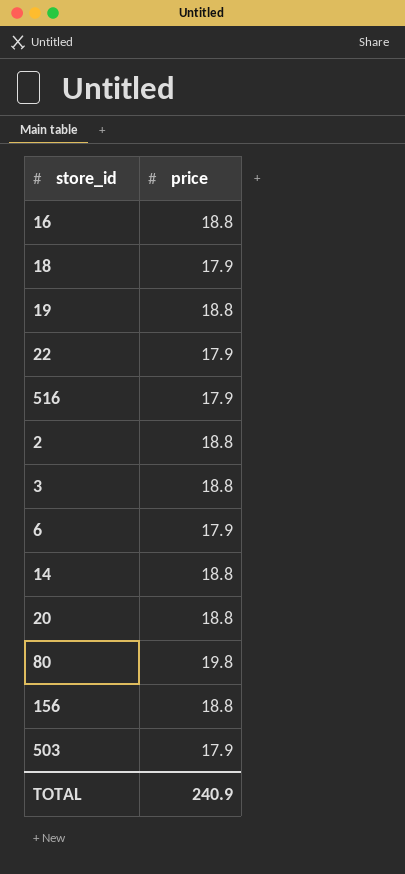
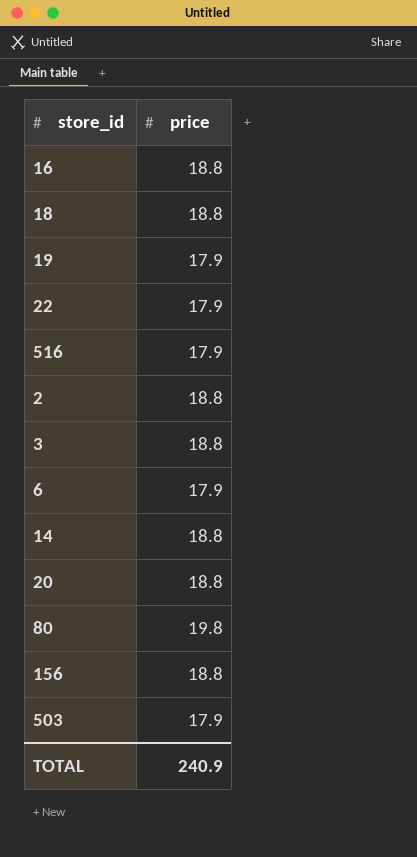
18 | price: 17.9 -> 18.8
19 | price: 18.8 -> 17.9

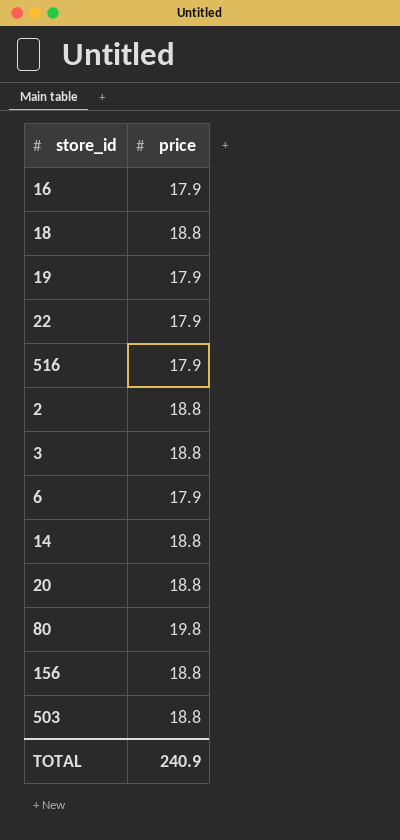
16 | price: 18.8 -> 17.9
503 | price: 17.9 -> 18.8

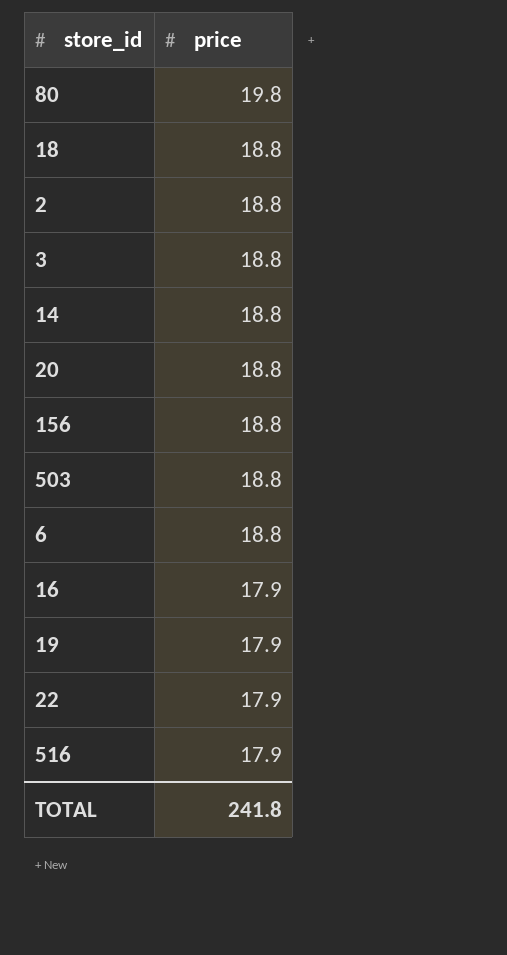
row order: none -> price descending
6 | price: 17.9 -> 18.8
TOTAL | price: 240.9 -> 241.8

